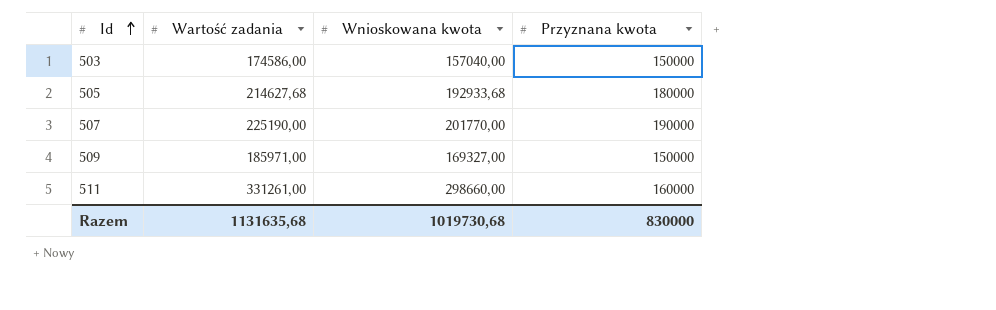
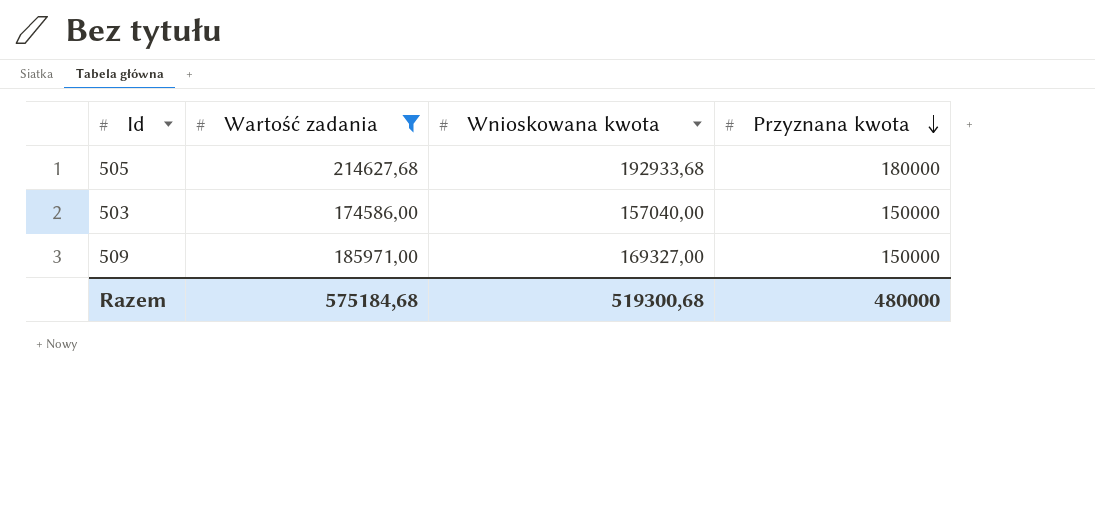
filter: none -> Wartość zadania <= 214627,68
row order: Id ascending -> Przyznana kwota descending
Razem | Wartość zadania: 1131635,68 -> 575184,68
Razem | Wnioskowana kwota: 1019730,68 -> 519300,68
Razem | Przyznana kwota: 830000 -> 480000

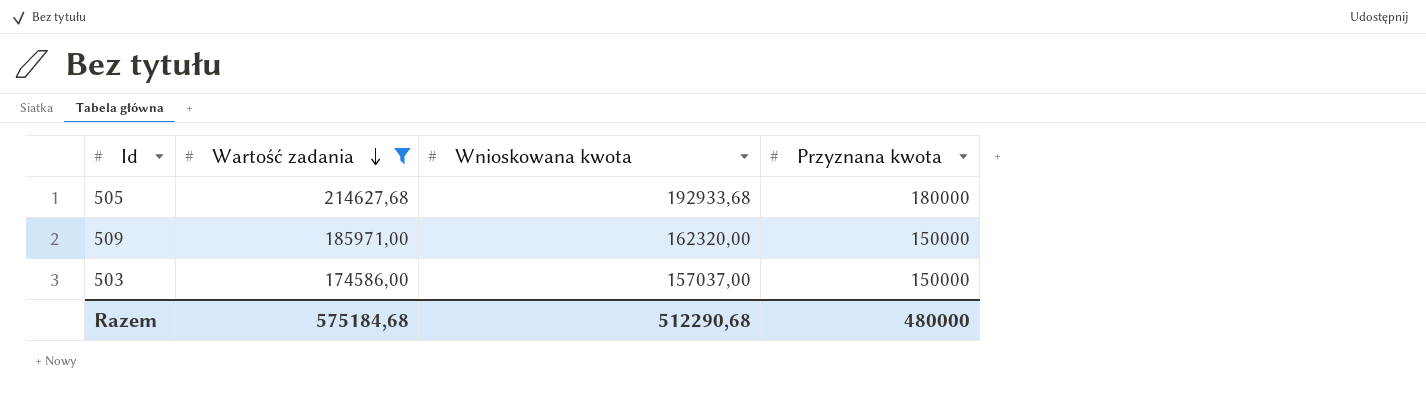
row order: Przyznana kwota descending -> Wartość zadania descending
509 | Wnioskowana kwota: 169327,00 -> 162320,00
503 | Wnioskowana kwota: 157040,00 -> 157037,00
Razem | Wnioskowana kwota: 519300,68 -> 512290,68

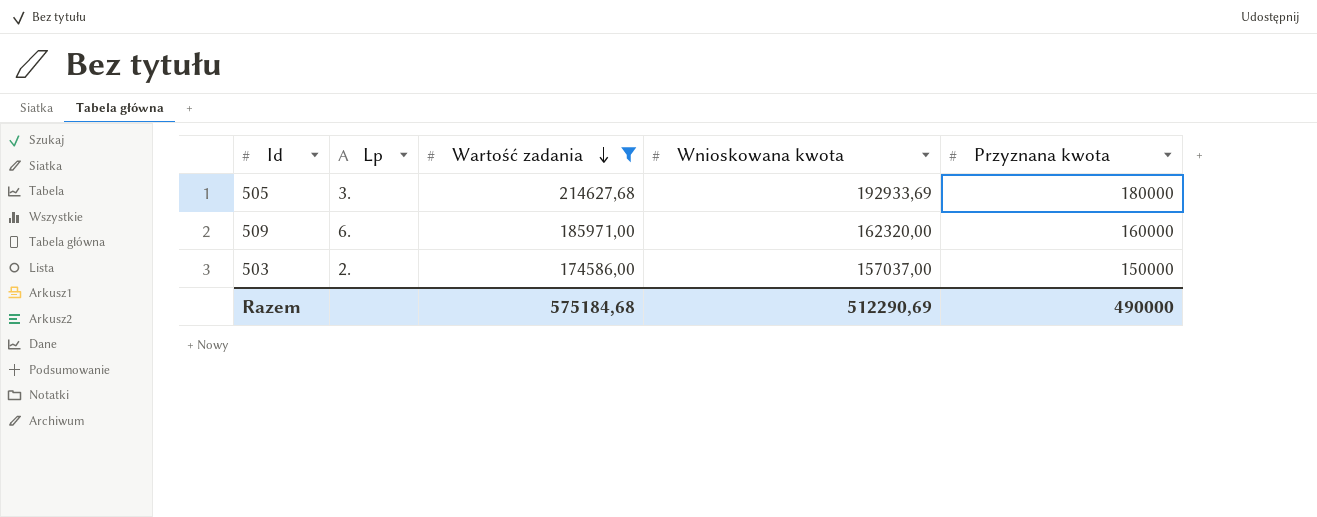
column Lp | position: none -> 2
505 | Wnioskowana kwota: 192933,68 -> 192933,69
509 | Przyznana kwota: 150000 -> 160000
Razem | Wnioskowana kwota: 512290,68 -> 512290,69
Razem | Przyznana kwota: 480000 -> 490000

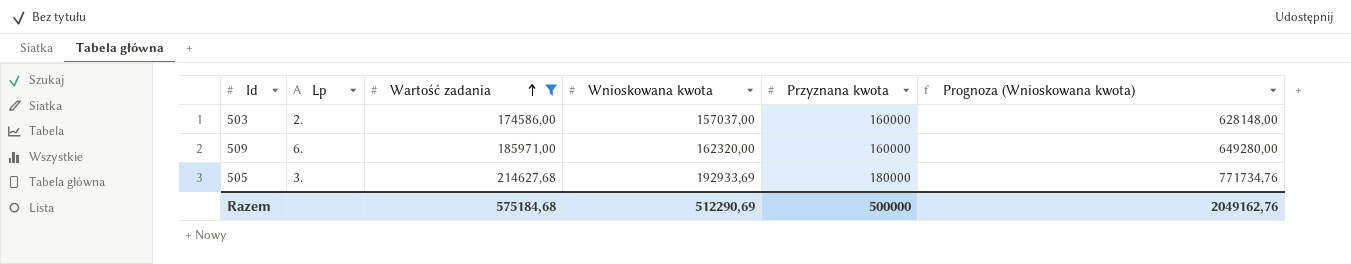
row order: Wartość zadania descending -> Wartość zadania ascending
column Prognoza (Wnioskowana kwota) | formula: none -> [Wnioskowana kwota] * 4
503 | Przyznana kwota: 150000 -> 160000
Razem | Przyznana kwota: 490000 -> 500000

